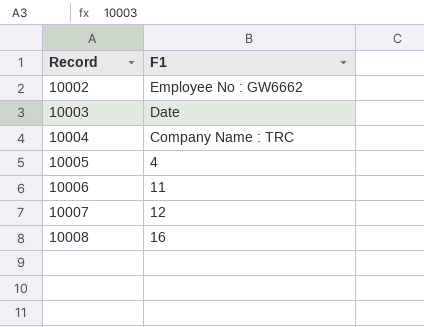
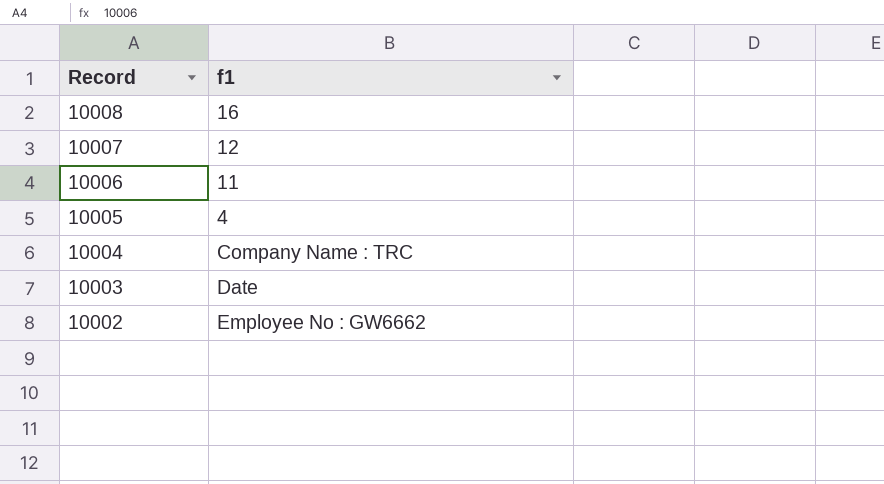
row order: Record ascending -> Record descending
column name: F1 -> f1

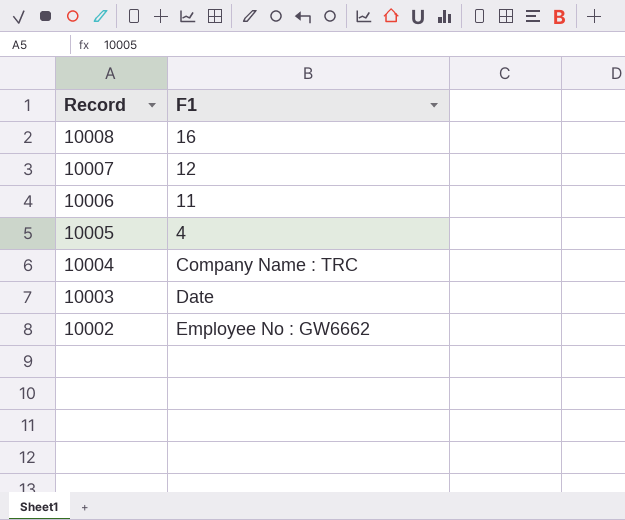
column name: f1 -> F1

